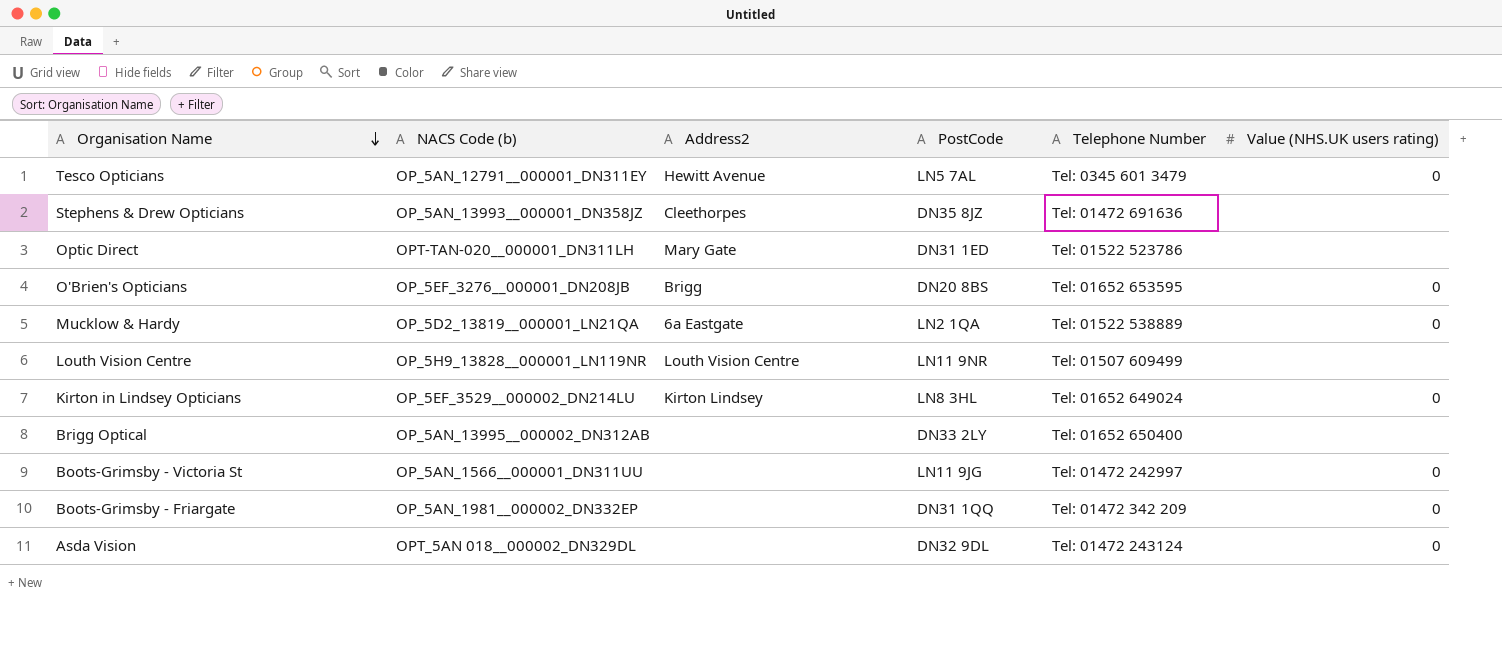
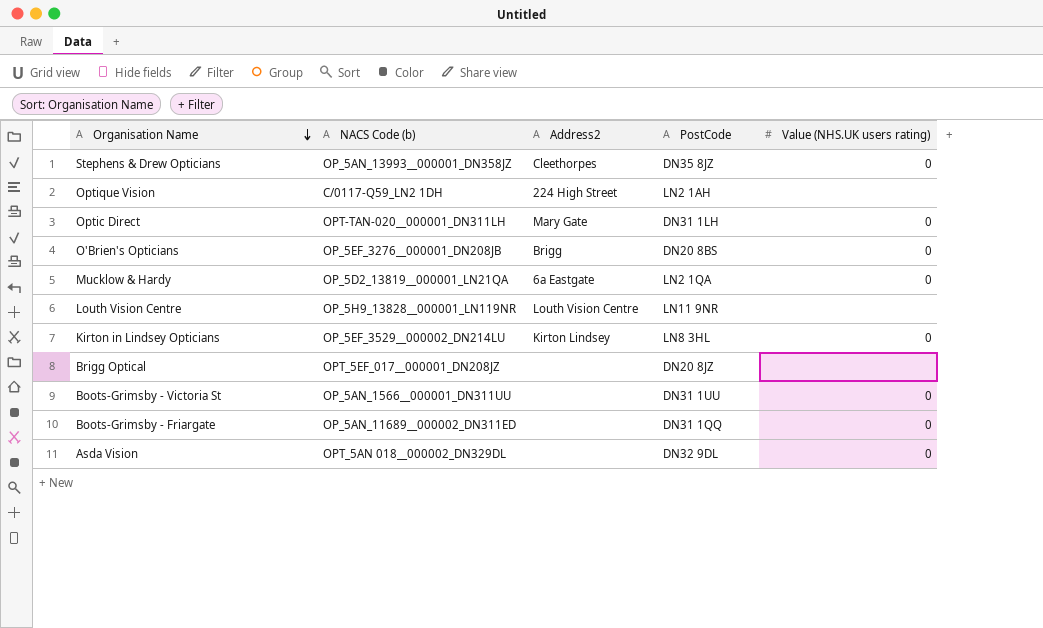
column Telephone Number | position: 5 -> none
row Tesco Opticians: OP_5AN_12791__000001_DN311EY | Hewitt Avenue | LN5 7AL | Tel: 0345 601 3479 | 0 -> none
Stephens & Drew Opticians | Value (NHS.UK users rating): none -> 0
row Optique Vision: none -> C/0117-Q59_LN2 1DH | 224 High Street | LN2 1AH | none
Optic Direct | PostCode: DN31 1ED -> DN31 1LH
Optic Direct | Value (NHS.UK users rating): none -> 0
Brigg Optical | NACS Code (b): OP_5AN_13995__000002_DN312AB -> OPT_5EF_017__000001_DN208JZ
Brigg Optical | PostCode: DN33 2LY -> DN20 8JZ
Boots-Grimsby - Victoria St | PostCode: LN11 9JG -> DN31 1UU
Boots-Grimsby - Friargate | NACS Code (b): OP_5AN_1981__000002_DN332EP -> OP_5AN_11689__000002_DN311ED

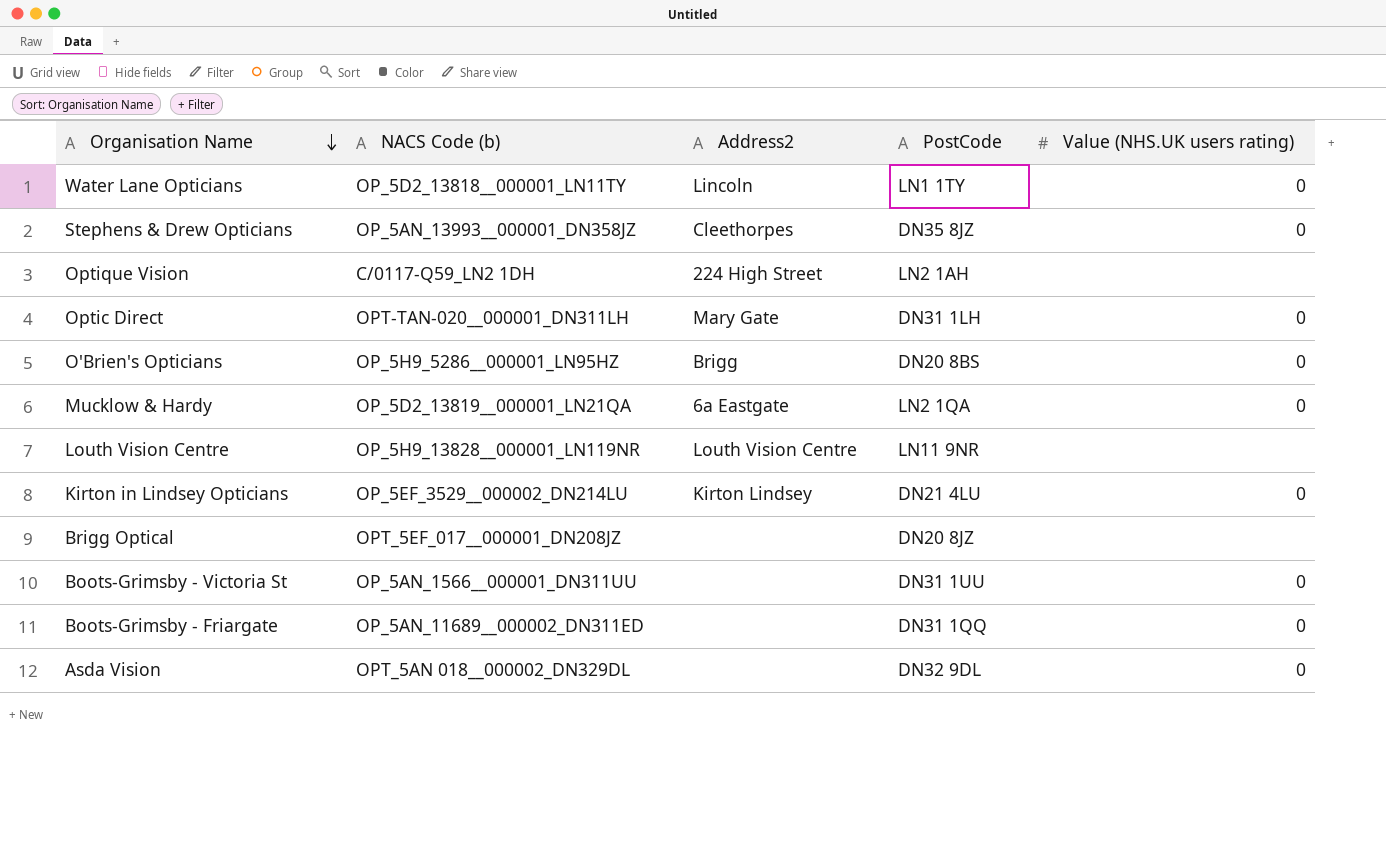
row Water Lane Opticians: none -> OP_5D2_13818__000001_LN11TY | Lincoln | LN1 1TY | 0
O'Brien's Opticians | NACS Code (b): OP_5EF_3276__000001_DN208JB -> OP_5H9_5286__000001_LN95HZ
Kirton in Lindsey Opticians | PostCode: LN8 3HL -> DN21 4LU

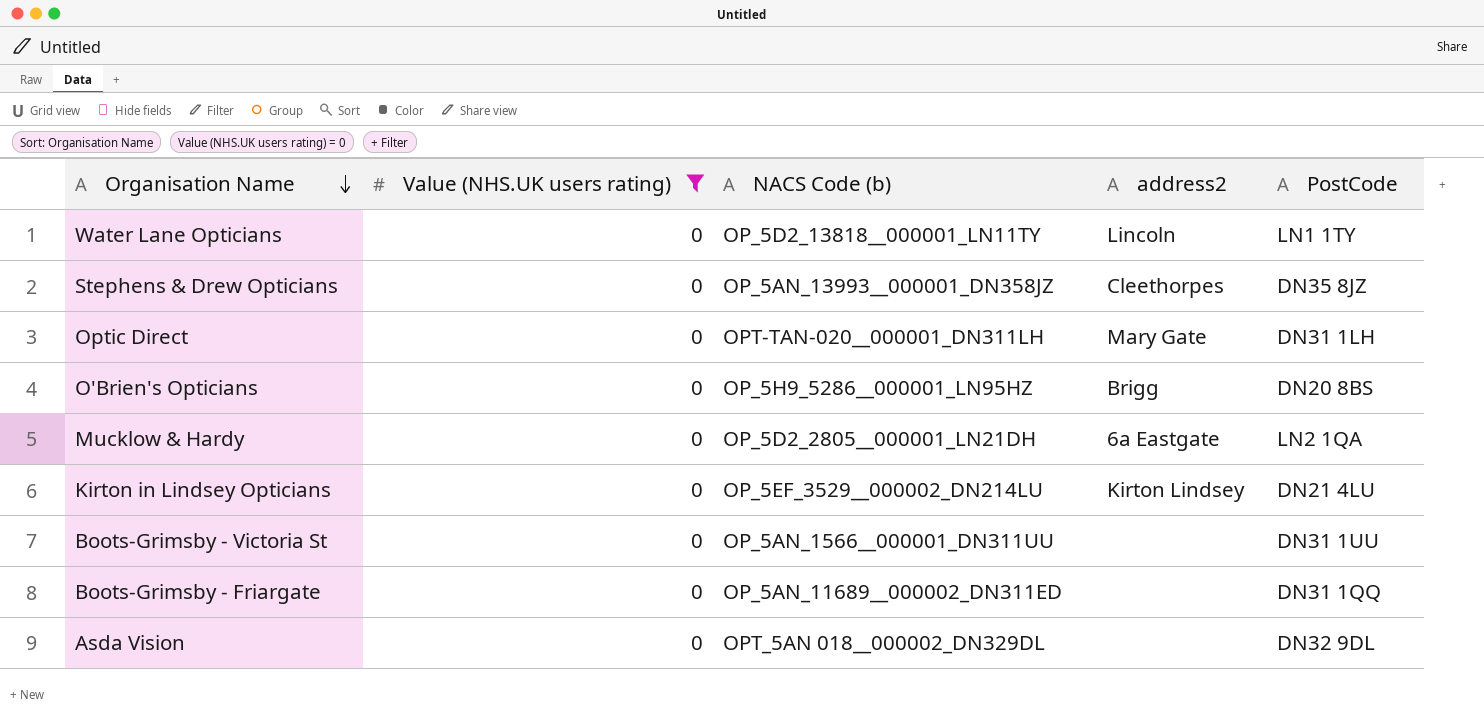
filter: none -> Value (NHS.UK users rating) = 0
column Value (NHS.UK users rating) | position: 5 -> 2
column name: Address2 -> address2
Mucklow & Hardy | NACS Code (b): OP_5D2_13819__000001_LN21QA -> OP_5D2_2805__000001_LN21DH

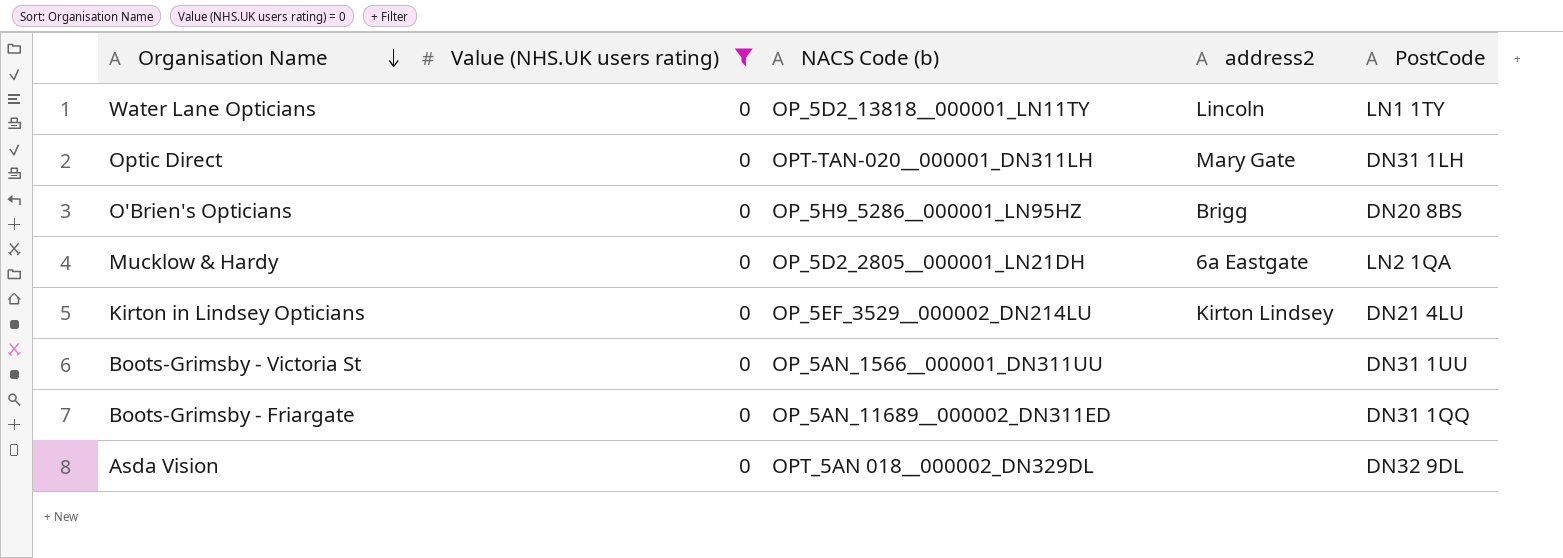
row Stephens & Drew Opticians: 0 | OP_5AN_13993__000001_DN358JZ | Cleethorpes | DN35 8JZ -> none

